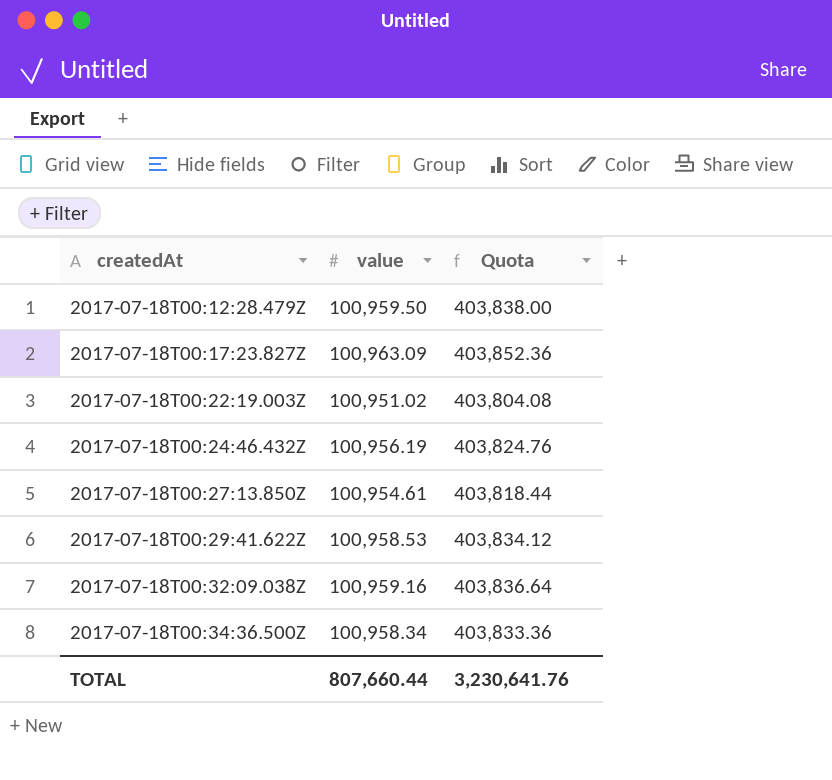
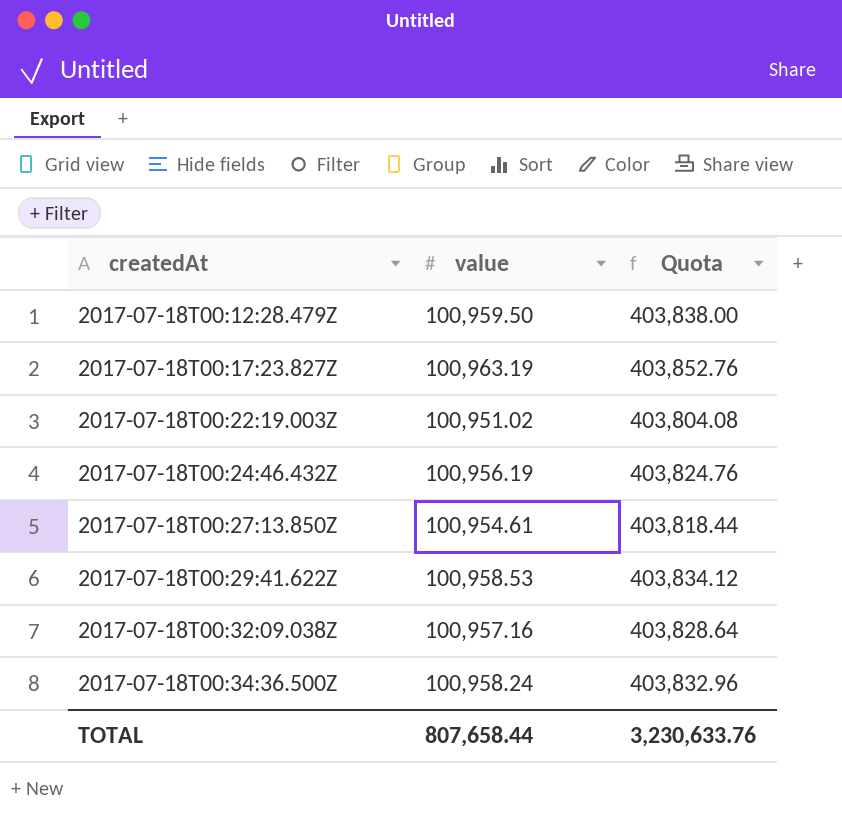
2017-07-18T00:17:23.827Z | value: 100,963.09 -> 100,963.19
2017-07-18T00:17:23.827Z | Quota: 403,852.36 -> 403,852.76
2017-07-18T00:32:09.038Z | value: 100,959.16 -> 100,957.16
2017-07-18T00:32:09.038Z | Quota: 403,836.64 -> 403,828.64
2017-07-18T00:34:36.500Z | value: 100,958.34 -> 100,958.24
2017-07-18T00:34:36.500Z | Quota: 403,833.36 -> 403,832.96
TOTAL | value: 807,660.44 -> 807,658.44
TOTAL | Quota: 3,230,641.76 -> 3,230,633.76

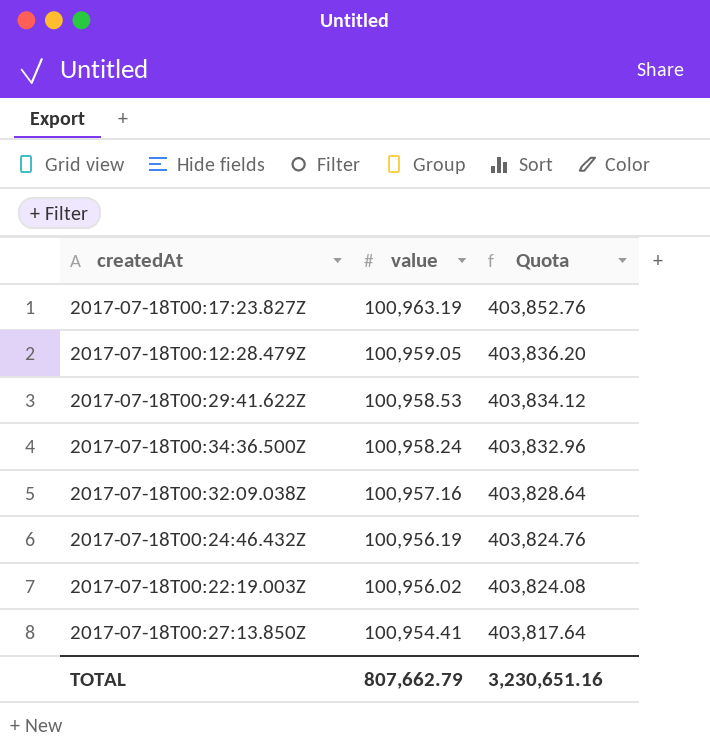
row order: createdAt ascending -> value descending
2017-07-18T00:12:28.479Z | value: 100,959.50 -> 100,959.05
2017-07-18T00:12:28.479Z | Quota: 403,838.00 -> 403,836.20
2017-07-18T00:22:19.003Z | value: 100,951.02 -> 100,956.02
2017-07-18T00:22:19.003Z | Quota: 403,804.08 -> 403,824.08
2017-07-18T00:27:13.850Z | value: 100,954.61 -> 100,954.41
2017-07-18T00:27:13.850Z | Quota: 403,818.44 -> 403,817.64
TOTAL | value: 807,658.44 -> 807,662.79
TOTAL | Quota: 3,230,633.76 -> 3,230,651.16

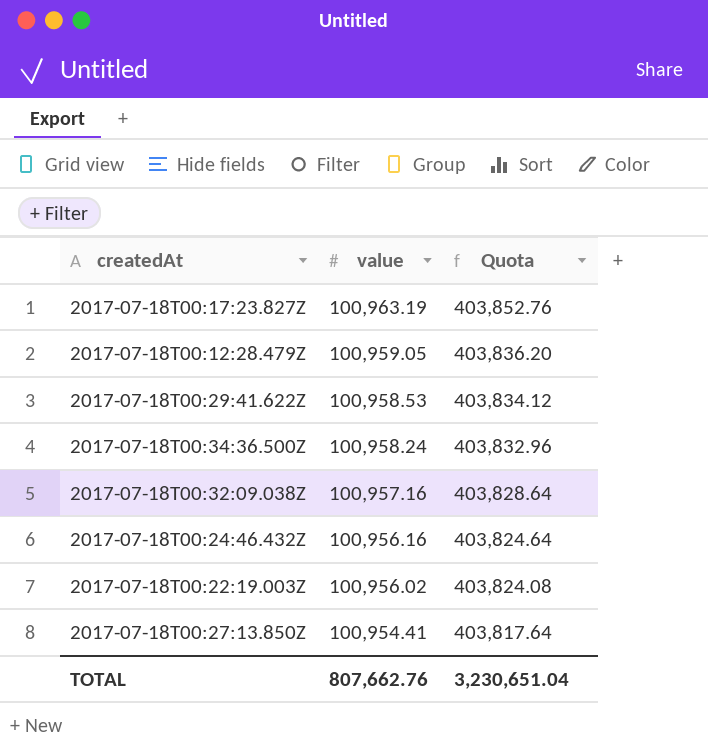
2017-07-18T00:24:46.432Z | value: 100,956.19 -> 100,956.16
2017-07-18T00:24:46.432Z | Quota: 403,824.76 -> 403,824.64
TOTAL | value: 807,662.79 -> 807,662.76
TOTAL | Quota: 3,230,651.16 -> 3,230,651.04

